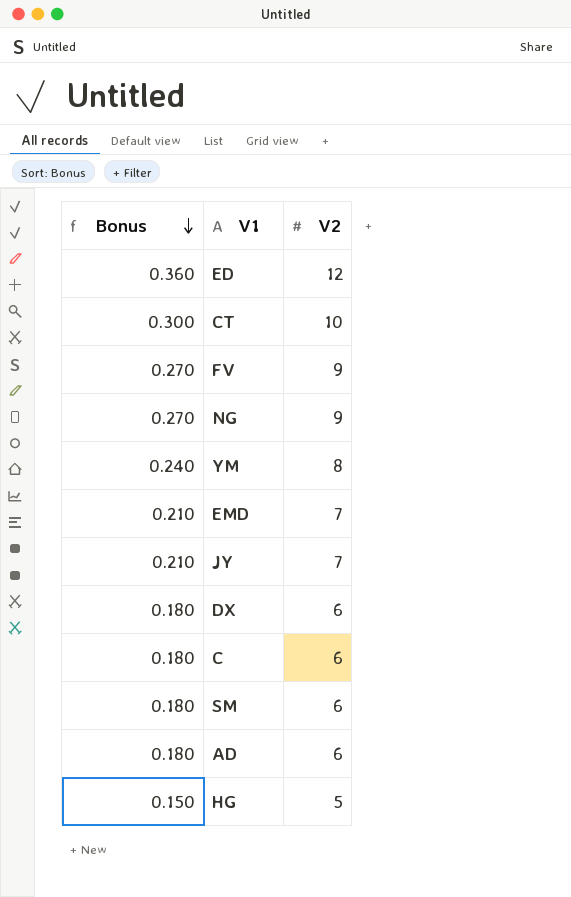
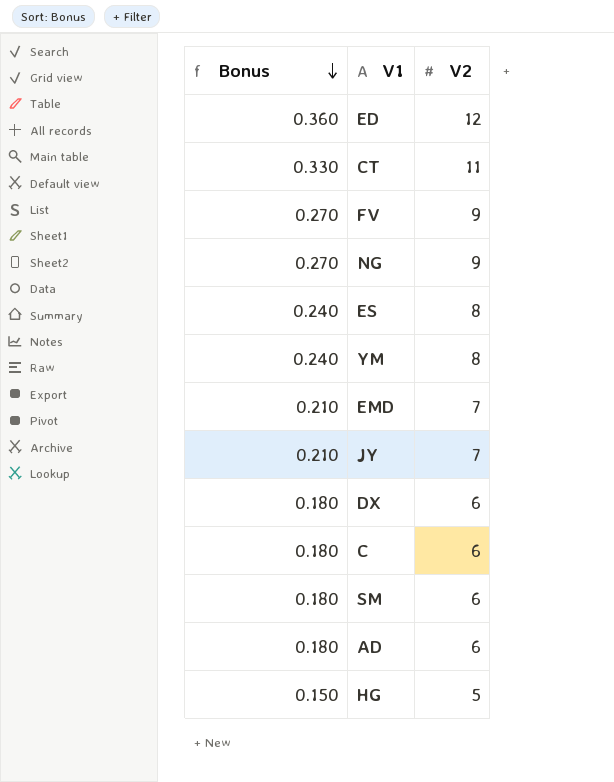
CT | Bonus: 0.300 -> 0.330
CT | V2: 10 -> 11
row ES: none -> 0.240 | 8

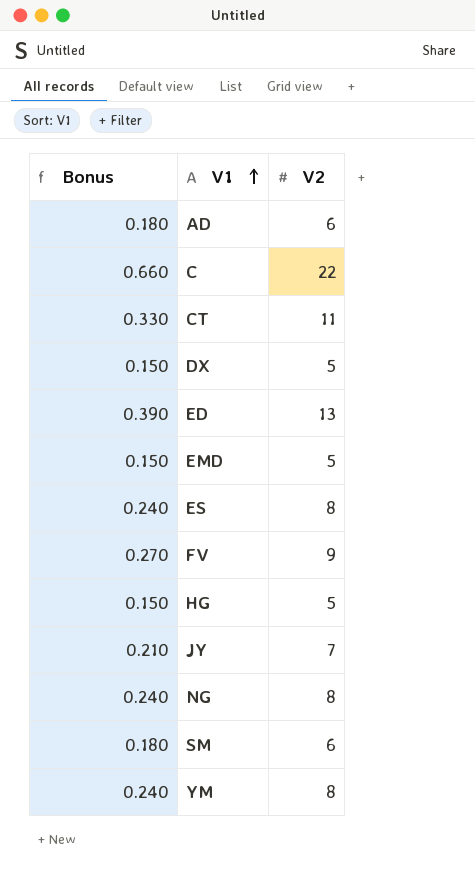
row order: Bonus descending -> V1 ascending
C | Bonus: 0.180 -> 0.660
C | V2: 6 -> 22
DX | Bonus: 0.180 -> 0.150
DX | V2: 6 -> 5
ED | Bonus: 0.360 -> 0.390
ED | V2: 12 -> 13
EMD | Bonus: 0.210 -> 0.150
EMD | V2: 7 -> 5
NG | Bonus: 0.270 -> 0.240
NG | V2: 9 -> 8

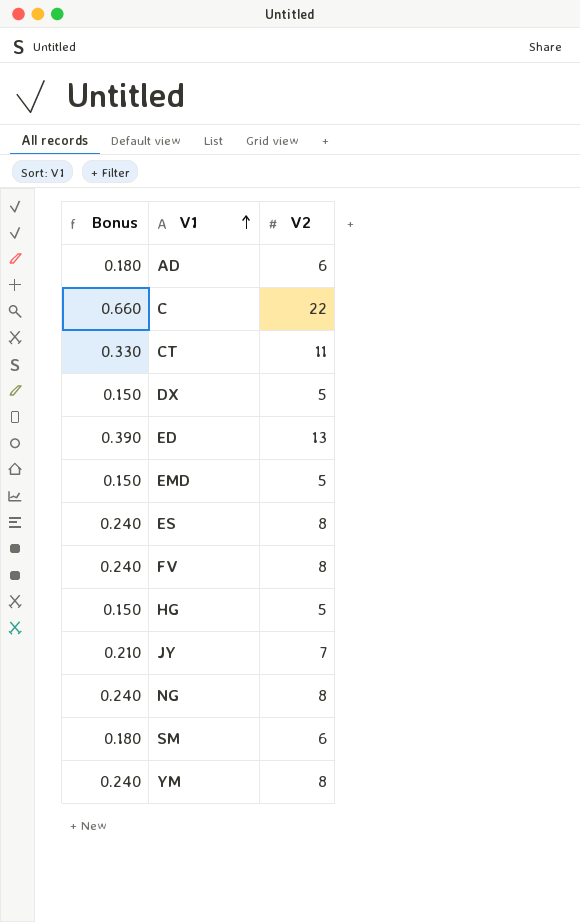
FV | Bonus: 0.270 -> 0.240
FV | V2: 9 -> 8

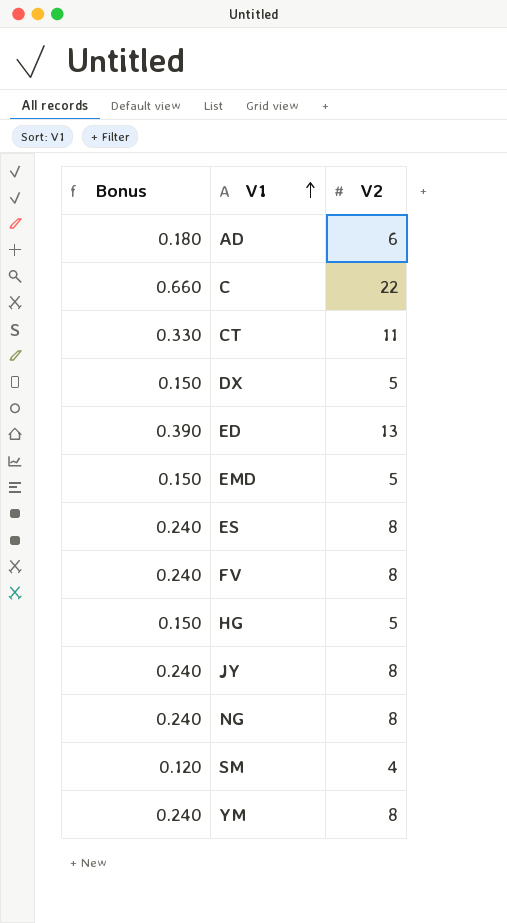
JY | Bonus: 0.210 -> 0.240
JY | V2: 7 -> 8
SM | Bonus: 0.180 -> 0.120
SM | V2: 6 -> 4

